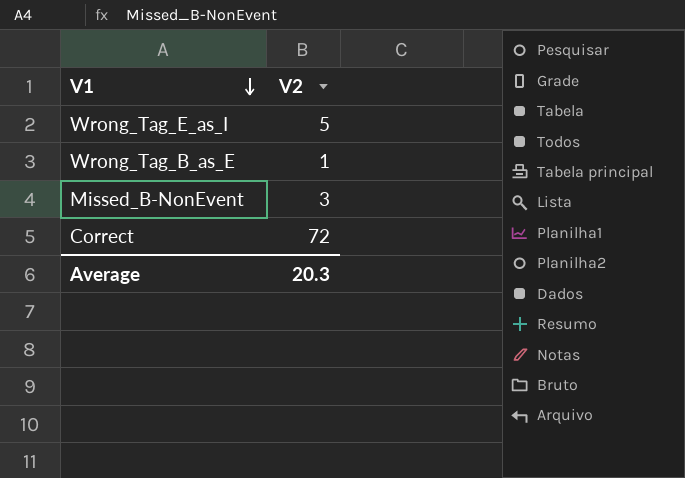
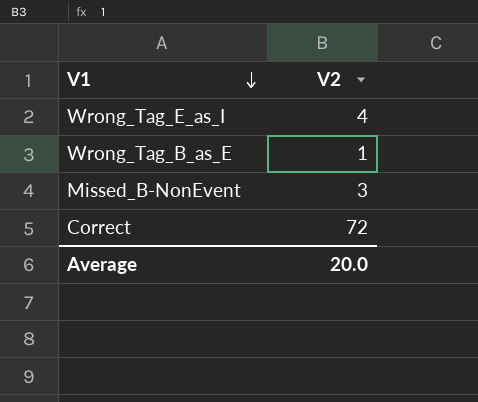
Wrong_Tag_E_as_I | V2: 5 -> 4
Average | V2: 20.3 -> 20.0

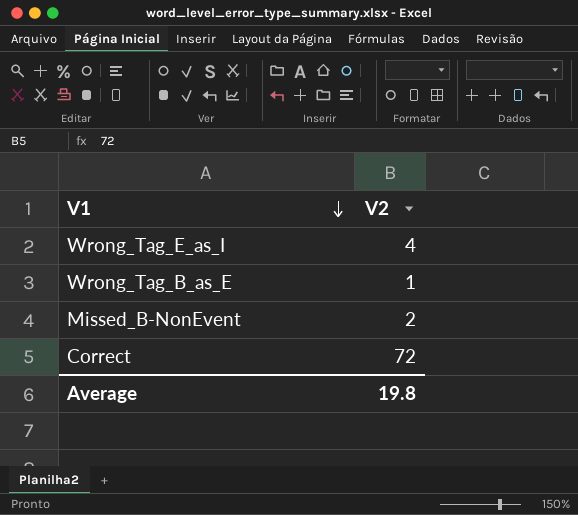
Missed_B-NonEvent | V2: 3 -> 2
Average | V2: 20.0 -> 19.8

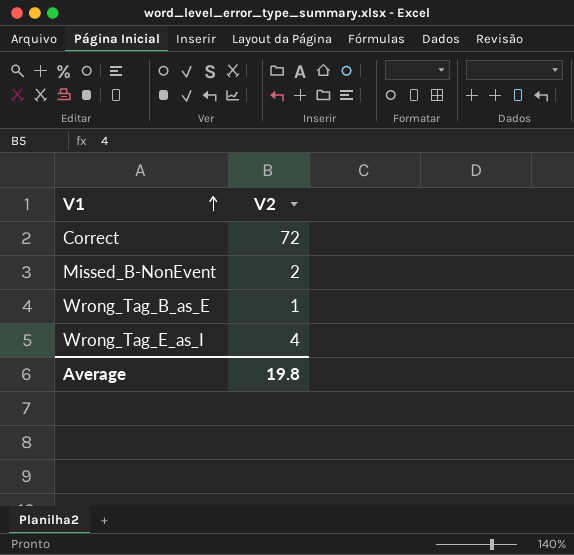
row order: V1 descending -> V1 ascending

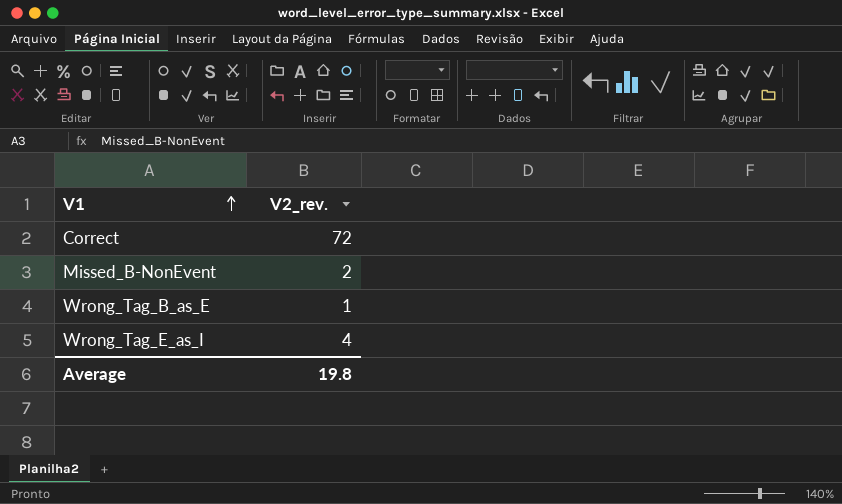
column name: V2 -> V2_rev.

